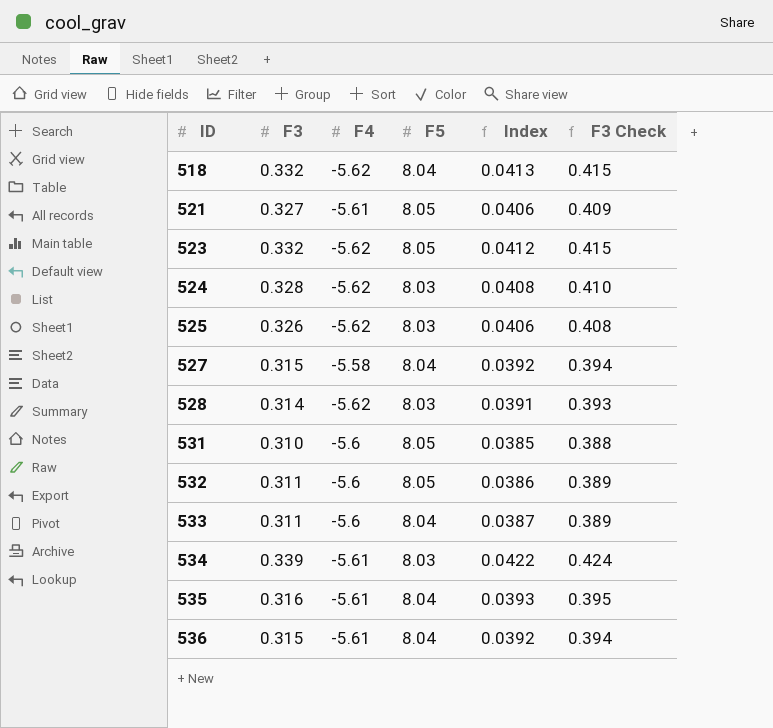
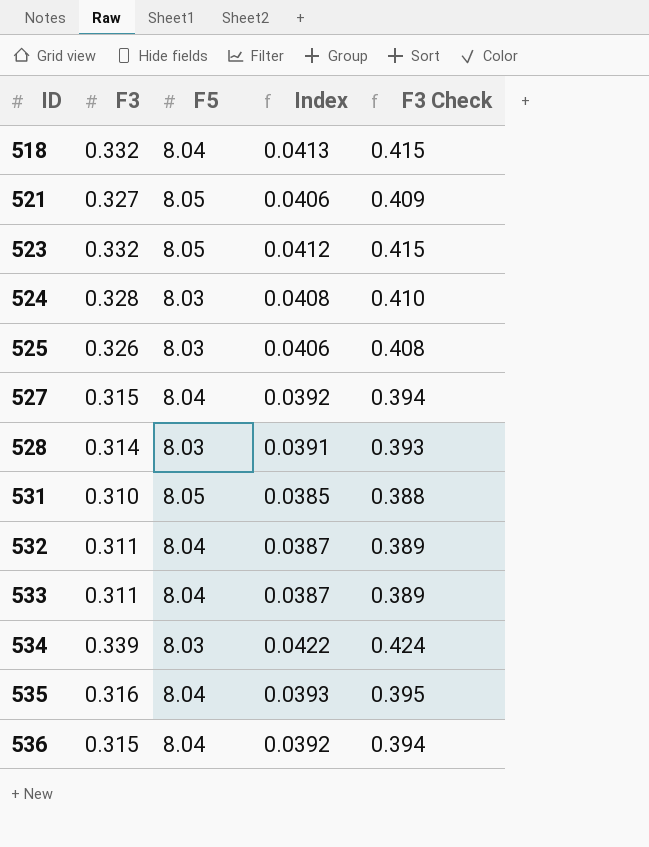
column F4 | position: 3 -> none
532 | F5: 8.05 -> 8.04
532 | Index: 0.0386 -> 0.0387

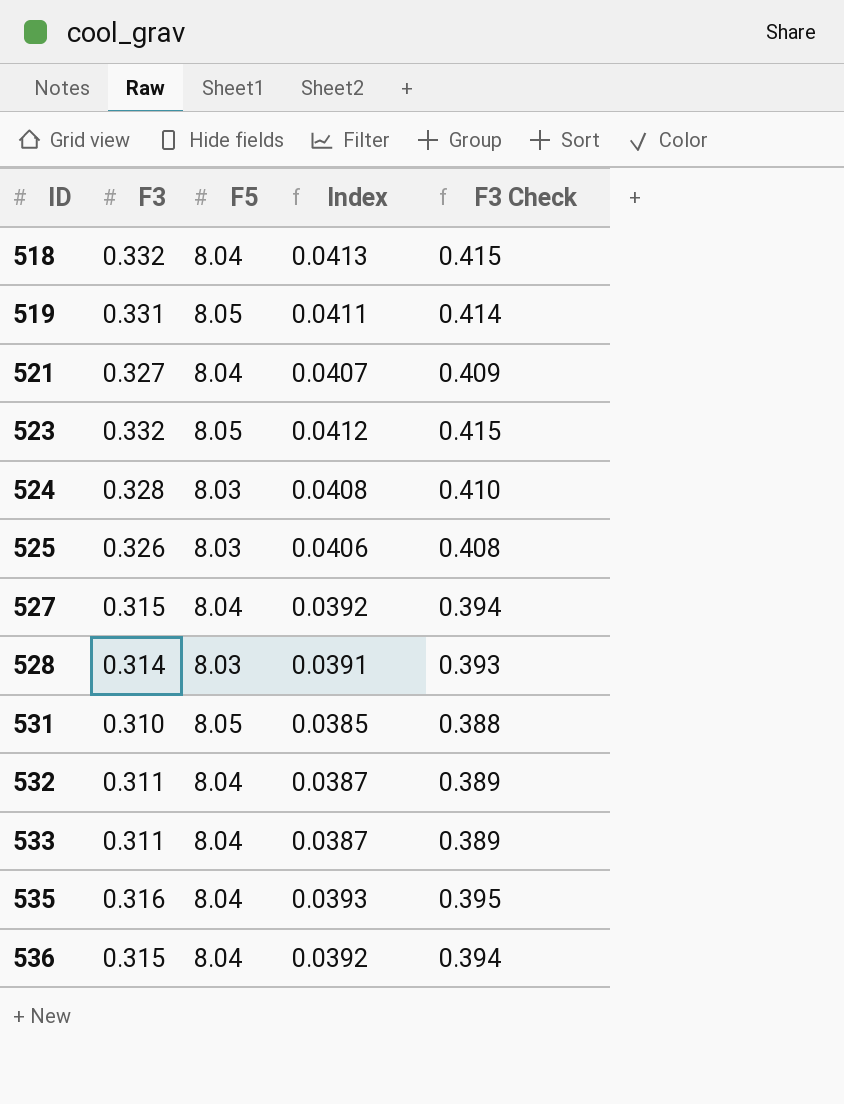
row 534: 0.339 | 8.03 | 0.0422 | 0.424 -> none
row 519: none -> 0.331 | 8.05 | 0.0411 | 0.414
521 | F5: 8.05 -> 8.04
521 | Index: 0.0406 -> 0.0407

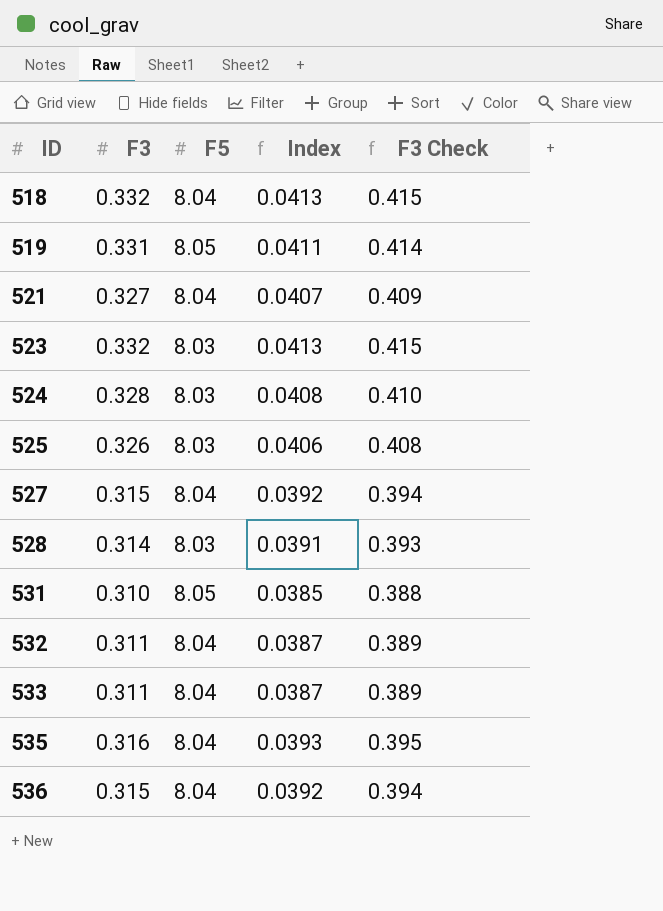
523 | F5: 8.05 -> 8.03
523 | Index: 0.0412 -> 0.0413

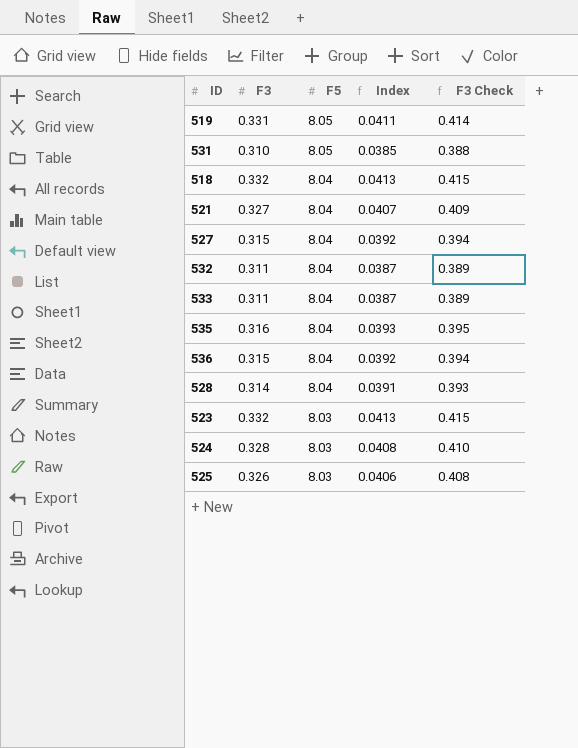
row order: ID ascending -> F5 descending
528 | F5: 8.03 -> 8.04

